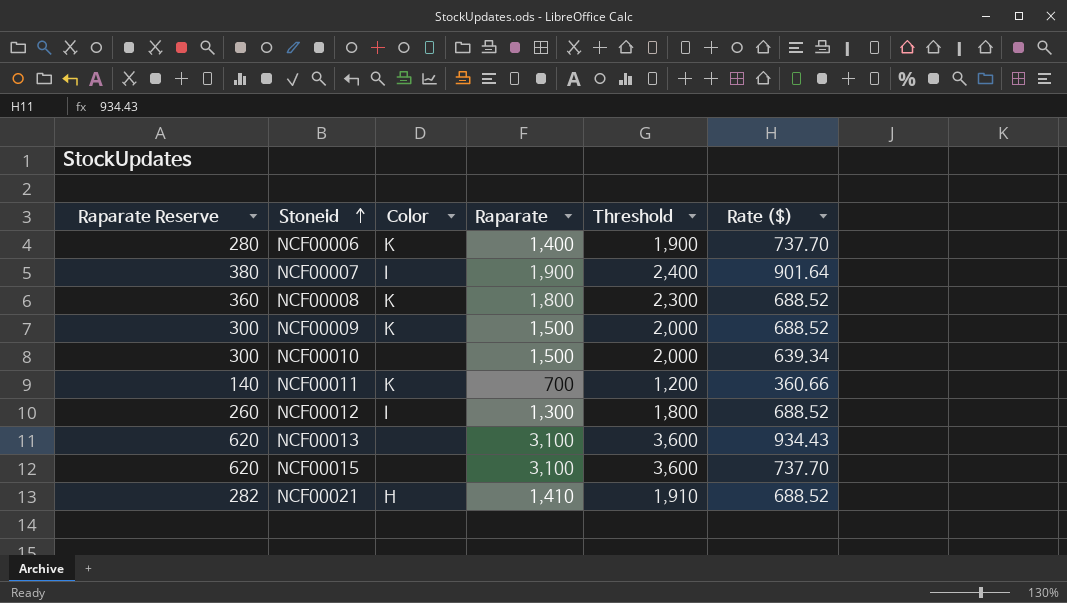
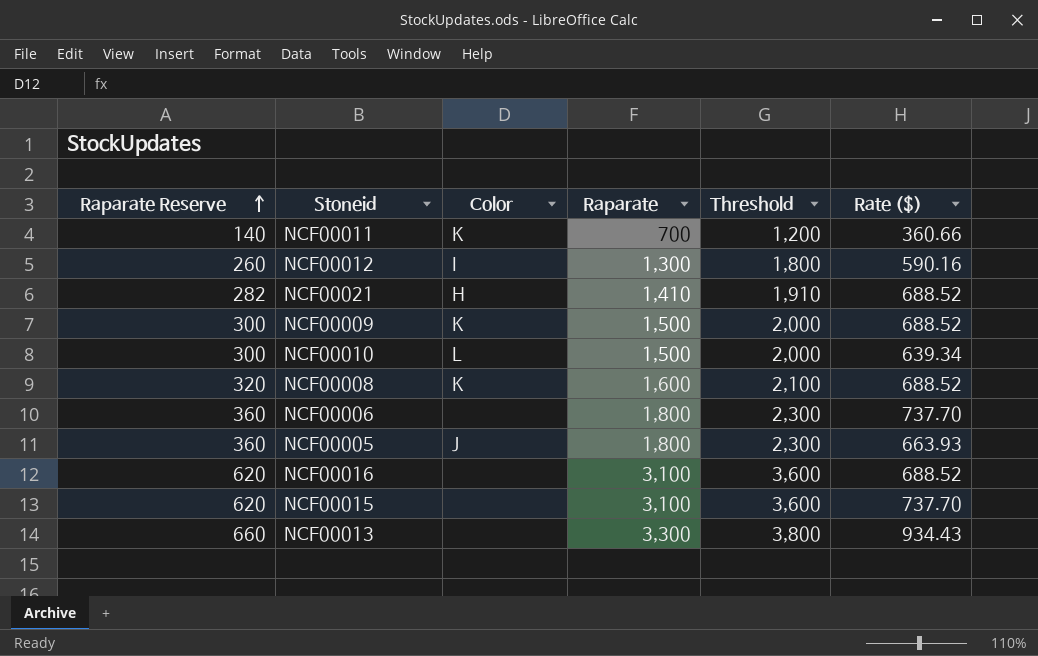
row order: Stoneid ascending -> Raparate Reserve ascending
row NCF00007: 380 | I | 1,900 | 2,400 | 901.64 -> none
NCF00012 | Rate ($): 688.52 -> 590.16
NCF00010 | Color: none -> L
NCF00008 | Raparate Reserve: 360 -> 320
NCF00008 | Raparate: 1,800 -> 1,600
NCF00008 | Threshold: 2,300 -> 2,100
NCF00006 | Raparate Reserve: 280 -> 360
NCF00006 | Color: K -> none
NCF00006 | Raparate: 1,400 -> 1,800
NCF00006 | Threshold: 1,900 -> 2,300
row NCF00005: none -> 360 | J | 1,800 | 2,300 | 663.93
row NCF00016: none -> 620 | none | 3,100 | 3,600 | 688.52
NCF00013 | Raparate Reserve: 620 -> 660
NCF00013 | Raparate: 3,100 -> 3,300
NCF00013 | Threshold: 3,600 -> 3,800

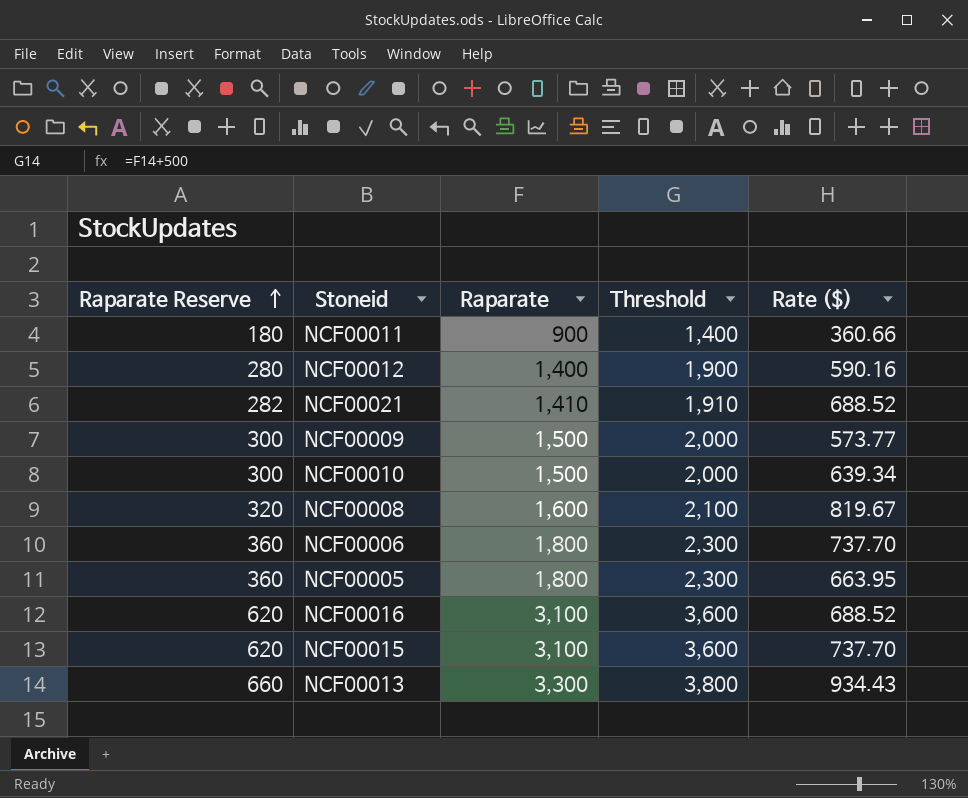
column Color | position: 3 -> none
NCF00011 | Raparate Reserve: 140 -> 180
NCF00011 | Raparate: 700 -> 900
NCF00011 | Threshold: 1,200 -> 1,400
NCF00012 | Raparate Reserve: 260 -> 280
NCF00012 | Raparate: 1,300 -> 1,400
NCF00012 | Threshold: 1,800 -> 1,900
NCF00009 | Rate ($): 688.52 -> 573.77
NCF00008 | Rate ($): 688.52 -> 819.67
NCF00005 | Rate ($): 663.93 -> 663.95

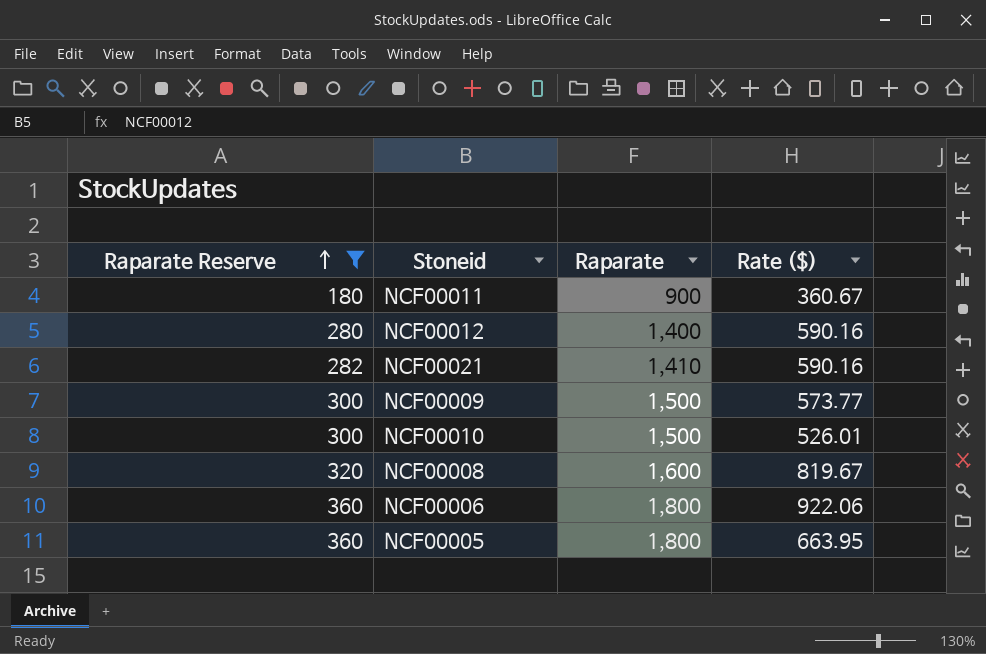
filter: none -> Raparate Reserve <= 360
column Threshold | formula: [Raparate] + 500 -> none
NCF00011 | Rate ($): 360.66 -> 360.67
NCF00021 | Rate ($): 688.52 -> 590.16
NCF00010 | Rate ($): 639.34 -> 526.01
NCF00006 | Rate ($): 737.70 -> 922.06

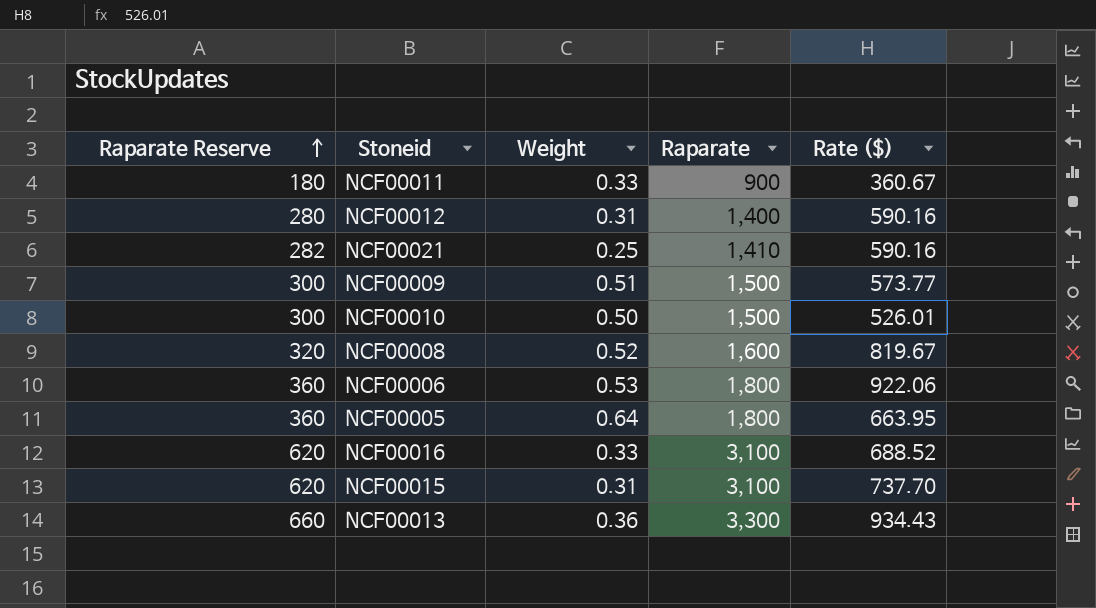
filter: Raparate Reserve <= 360 -> none
column Weight | position: none -> 3

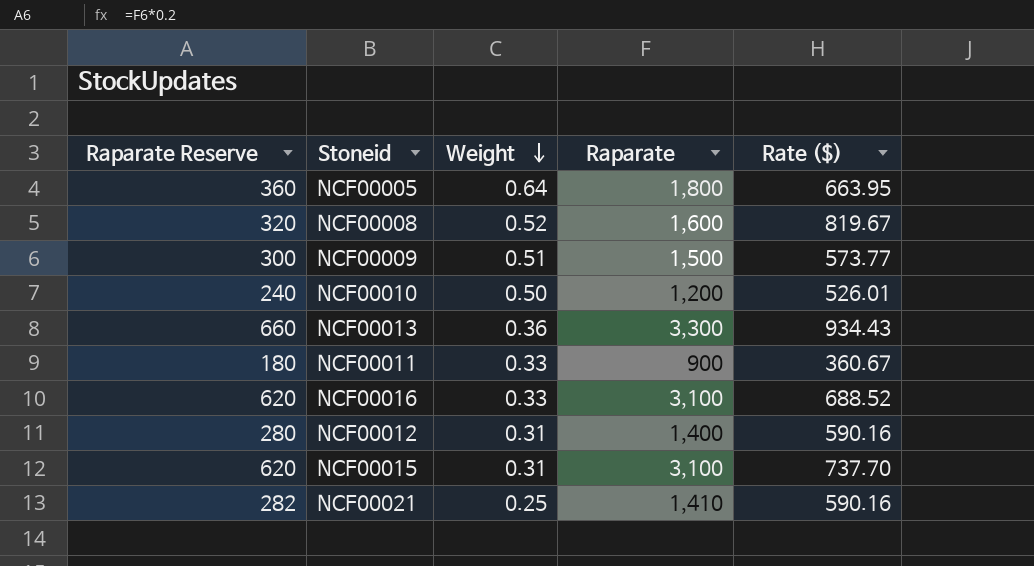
row order: Raparate Reserve ascending -> Weight descending
row NCF00006: 360 | 0.53 | 1,800 | 922.06 -> none
NCF00010 | Raparate Reserve: 300 -> 240
NCF00010 | Raparate: 1,500 -> 1,200

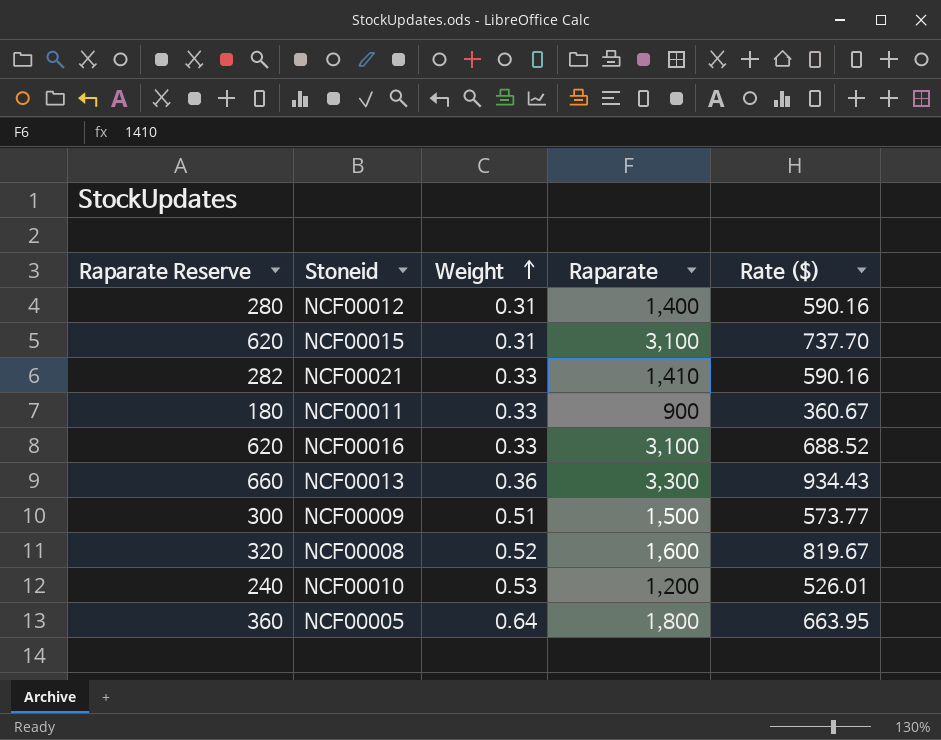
row order: Weight descending -> Weight ascending
NCF00021 | Weight: 0.25 -> 0.33
NCF00010 | Weight: 0.50 -> 0.53

